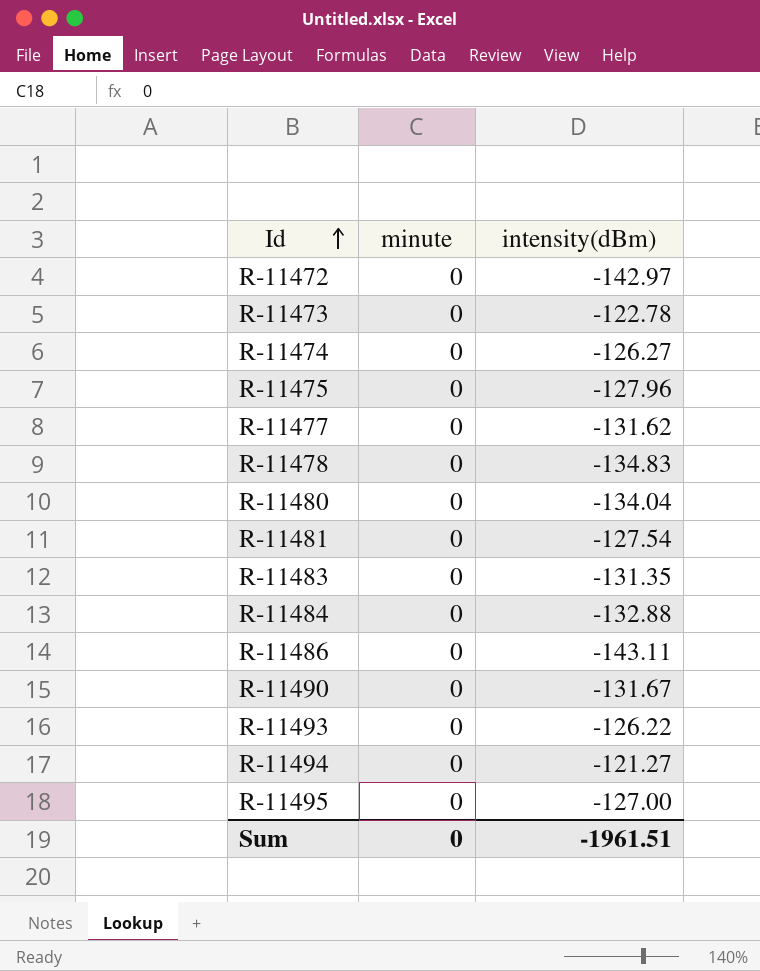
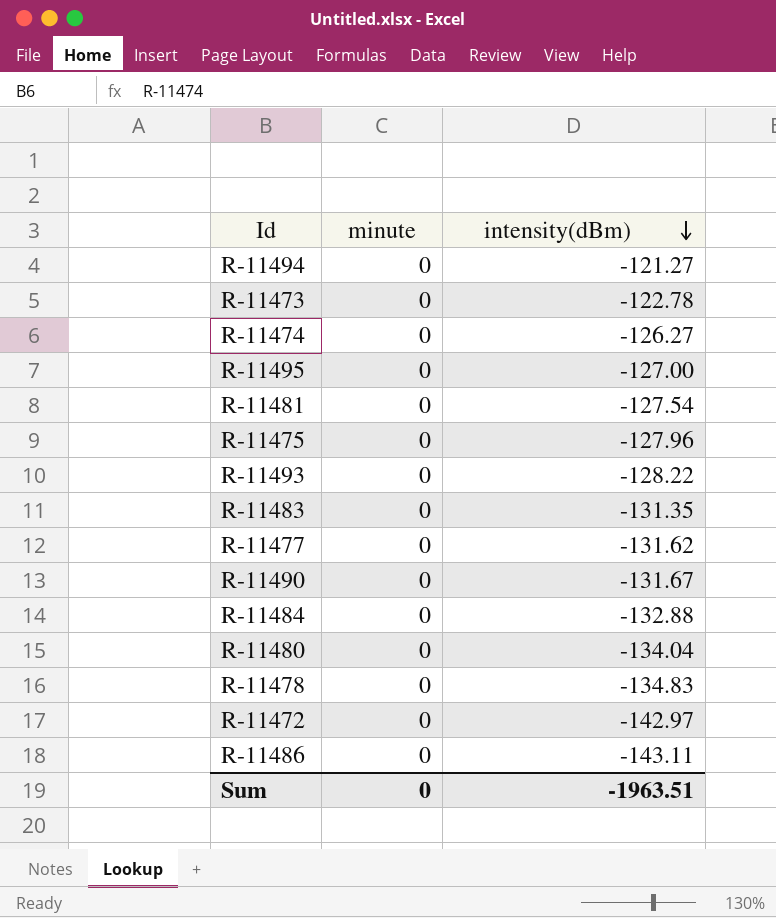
row order: Id ascending -> intensity(dBm) descending
R-11493 | intensity(dBm): -126.22 -> -128.22
Sum | intensity(dBm): -1961.51 -> -1963.51

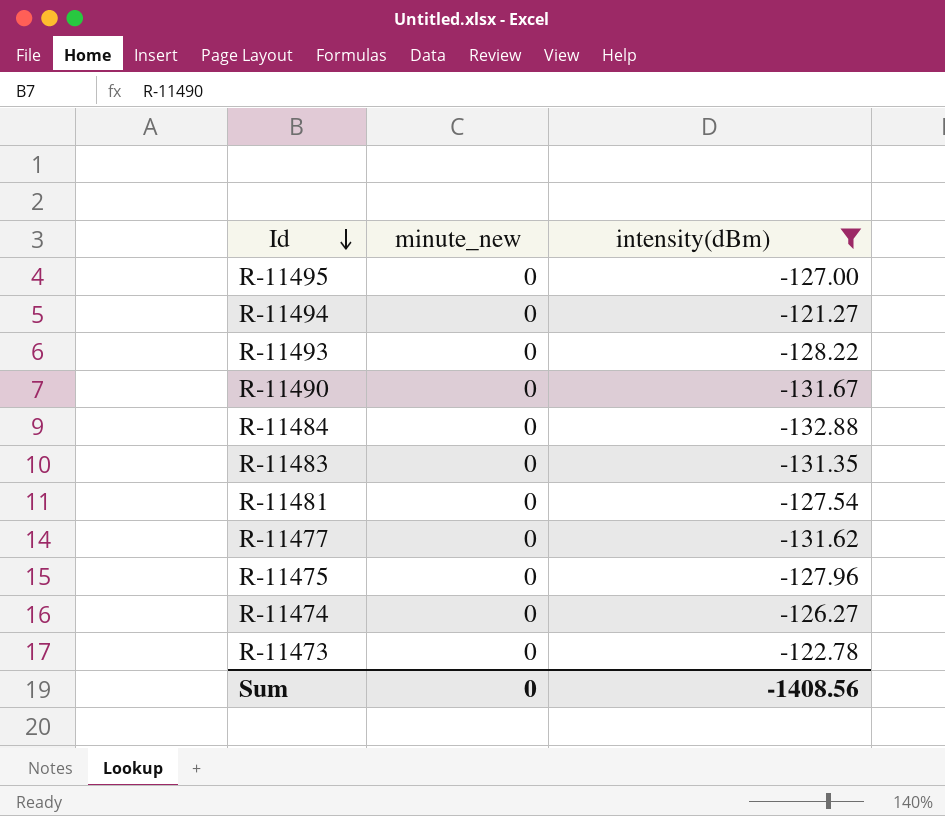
filter: none -> intensity(dBm) >= -132.88
row order: intensity(dBm) descending -> Id descending
column name: minute -> minute_new
Sum | intensity(dBm): -1963.51 -> -1408.56

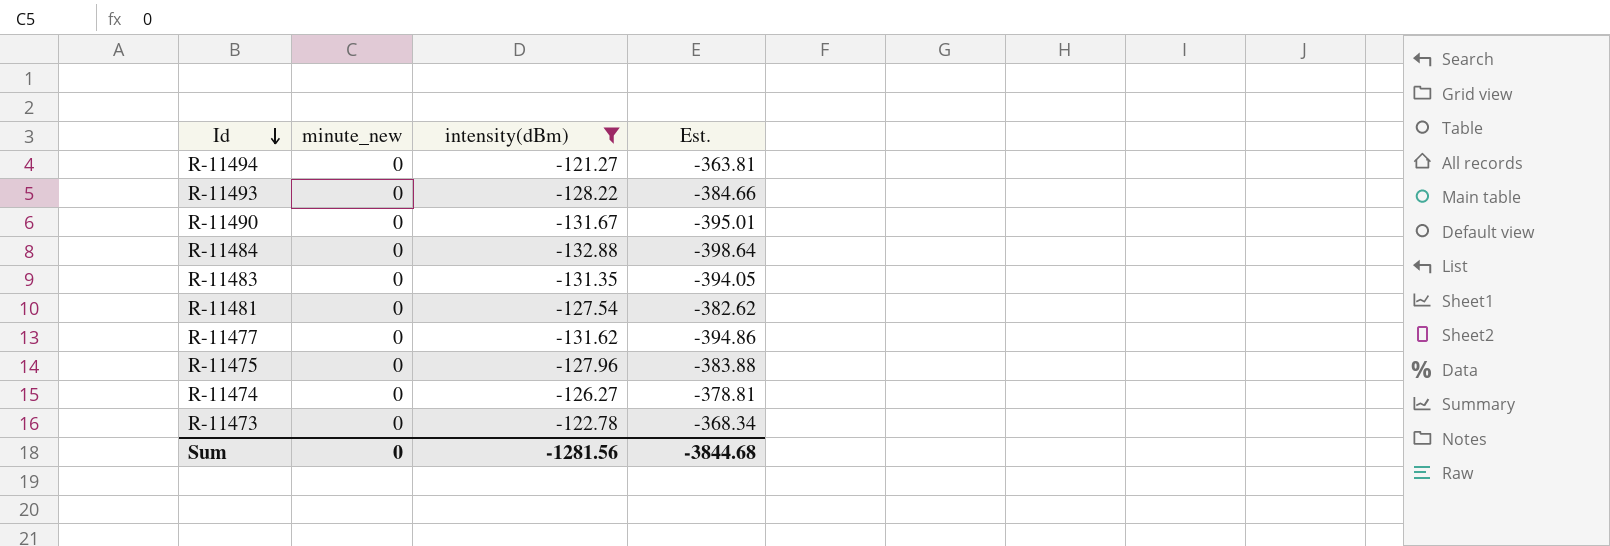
column Est. | formula: none -> [intensity(dBm)] * 3
row R-11495: 0 | -127.00 -> none
Sum | intensity(dBm): -1408.56 -> -1281.56

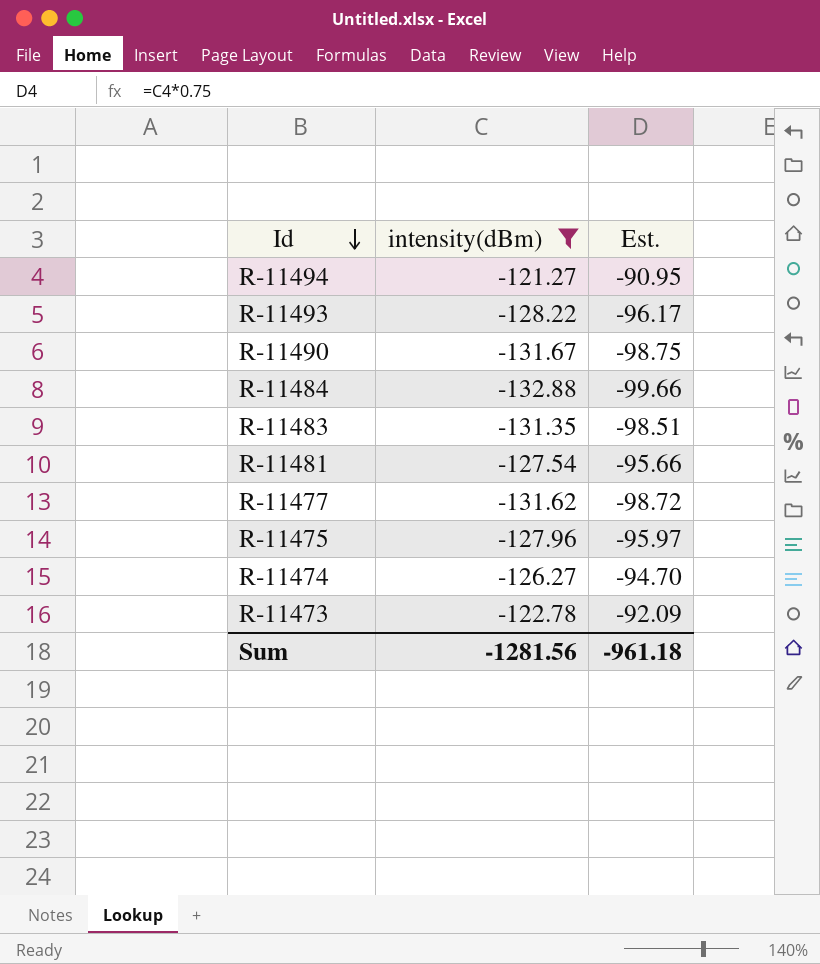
column minute_new | position: 2 -> none
column Est. | formula: [intensity(dBm)] * 3 -> [intensity(dBm)] * 0.75
Sum | Est.: -3844.68 -> -961.18

